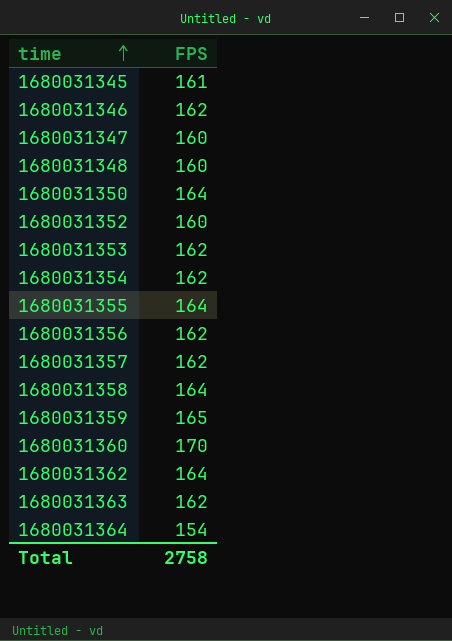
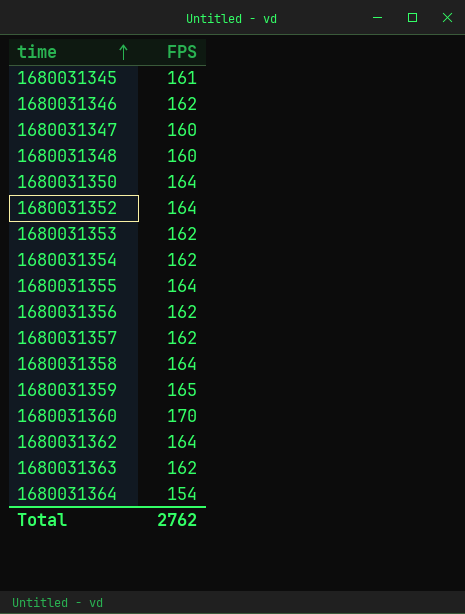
1680031352 | FPS: 160 -> 164
Total | FPS: 2758 -> 2762

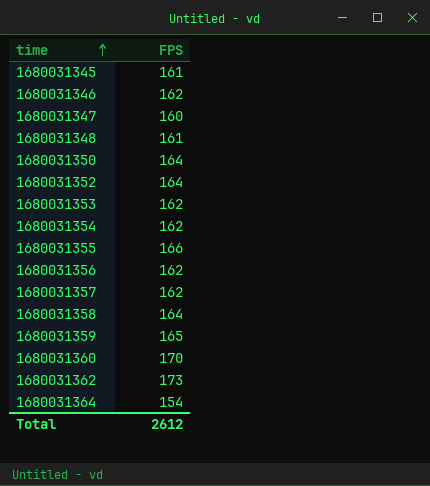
row 1680031363: 162 -> none
1680031348 | FPS: 160 -> 161
1680031355 | FPS: 164 -> 166
1680031362 | FPS: 164 -> 173
Total | FPS: 2762 -> 2612

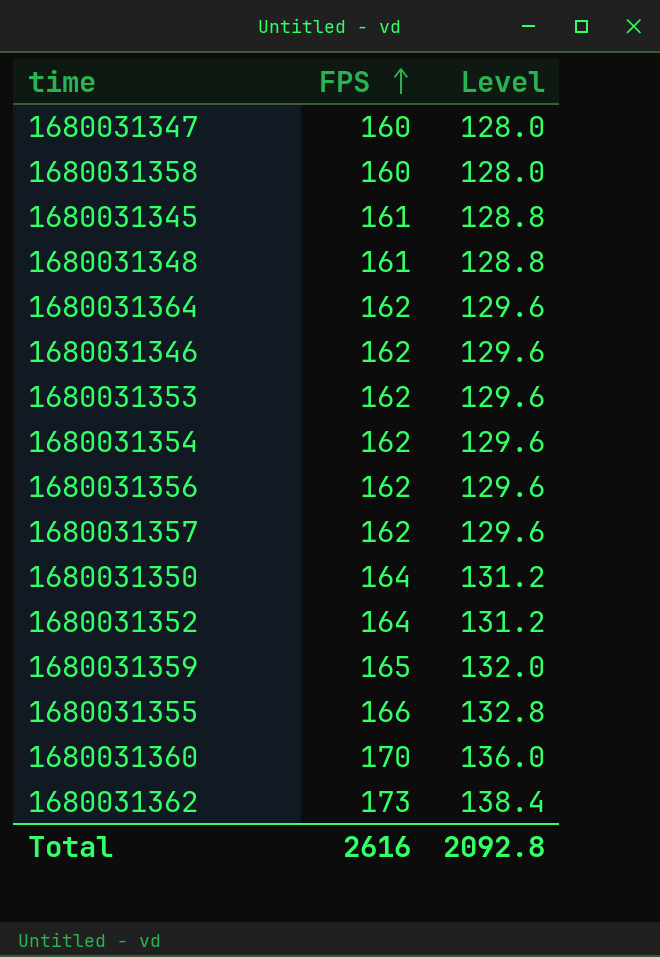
row order: time ascending -> FPS ascending
column Level | formula: none -> [FPS] * 0.8
1680031358 | FPS: 164 -> 160
1680031364 | FPS: 154 -> 162
Total | FPS: 2612 -> 2616

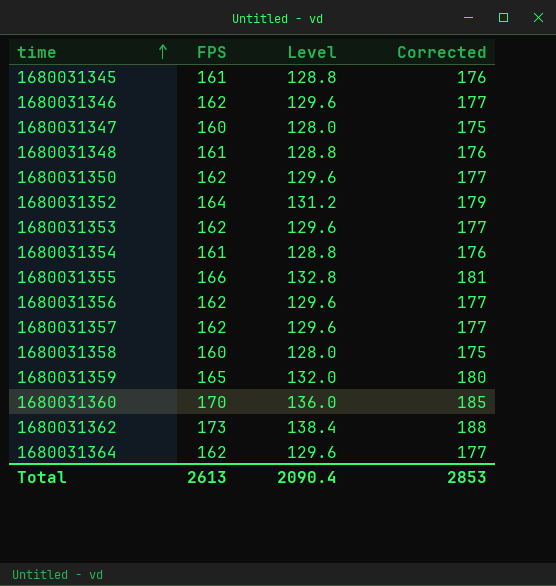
row order: FPS ascending -> time ascending
column Corrected | formula: none -> [FPS] + 15
1680031350 | FPS: 164 -> 162
1680031350 | Level: 131.2 -> 129.6
1680031354 | FPS: 162 -> 161
1680031354 | Level: 129.6 -> 128.8
Total | FPS: 2616 -> 2613
Total | Level: 2092.8 -> 2090.4

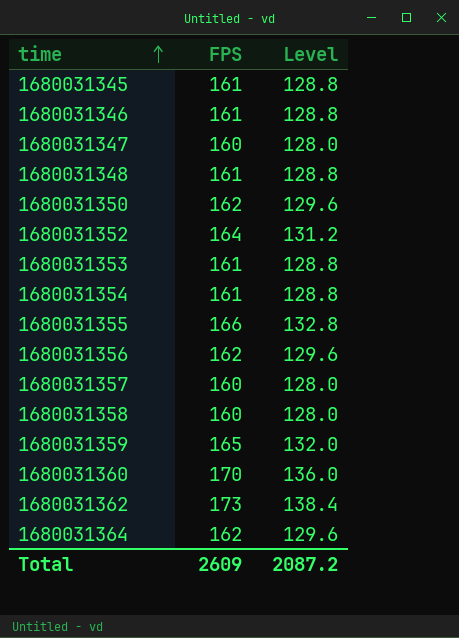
column Corrected | formula: [FPS] + 15 -> none
1680031346 | FPS: 162 -> 161
1680031346 | Level: 129.6 -> 128.8
1680031353 | FPS: 162 -> 161
1680031353 | Level: 129.6 -> 128.8
1680031357 | FPS: 162 -> 160
1680031357 | Level: 129.6 -> 128.0
Total | FPS: 2613 -> 2609
Total | Level: 2090.4 -> 2087.2

